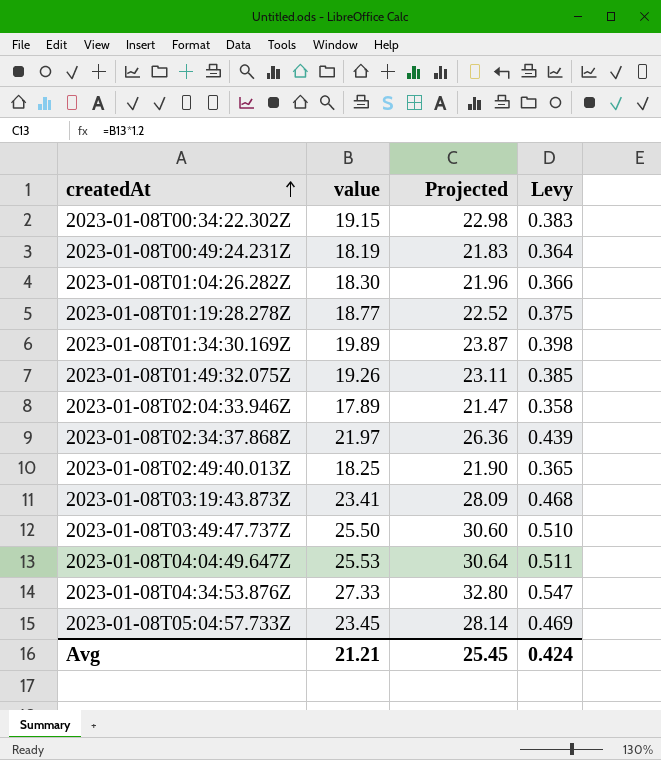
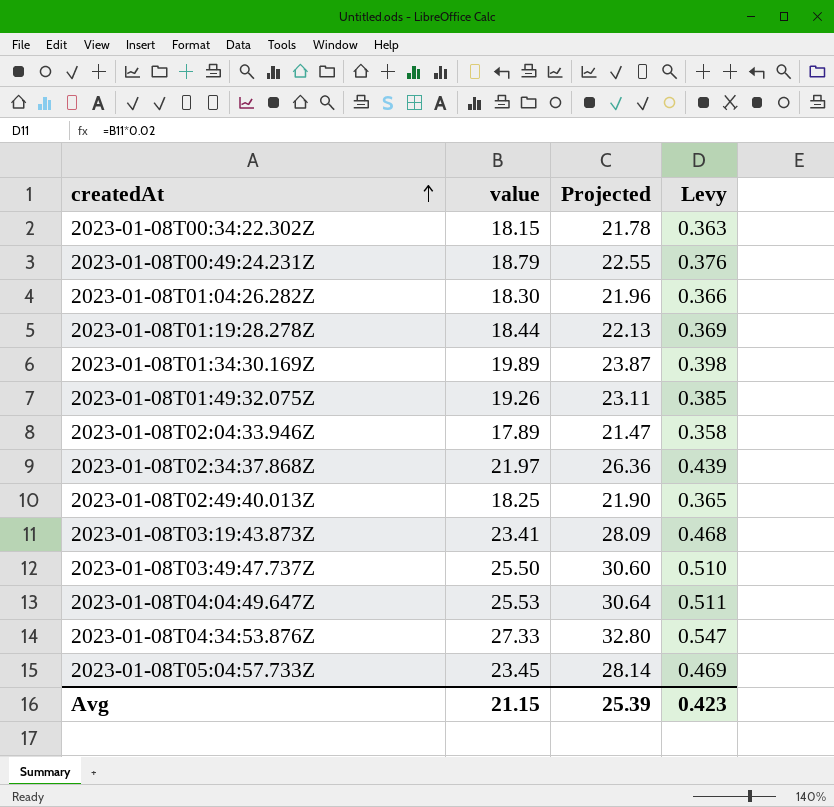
2023-01-08T00:34:22.302Z | value: 19.15 -> 18.15
2023-01-08T00:34:22.302Z | Projected: 22.98 -> 21.78
2023-01-08T00:34:22.302Z | Levy: 0.383 -> 0.363
2023-01-08T00:49:24.231Z | value: 18.19 -> 18.79
2023-01-08T00:49:24.231Z | Projected: 21.83 -> 22.55
2023-01-08T00:49:24.231Z | Levy: 0.364 -> 0.376
2023-01-08T01:19:28.278Z | value: 18.77 -> 18.44
2023-01-08T01:19:28.278Z | Projected: 22.52 -> 22.13
2023-01-08T01:19:28.278Z | Levy: 0.375 -> 0.369
Avg | value: 21.21 -> 21.15
Avg | Projected: 25.45 -> 25.39
Avg | Levy: 0.424 -> 0.423

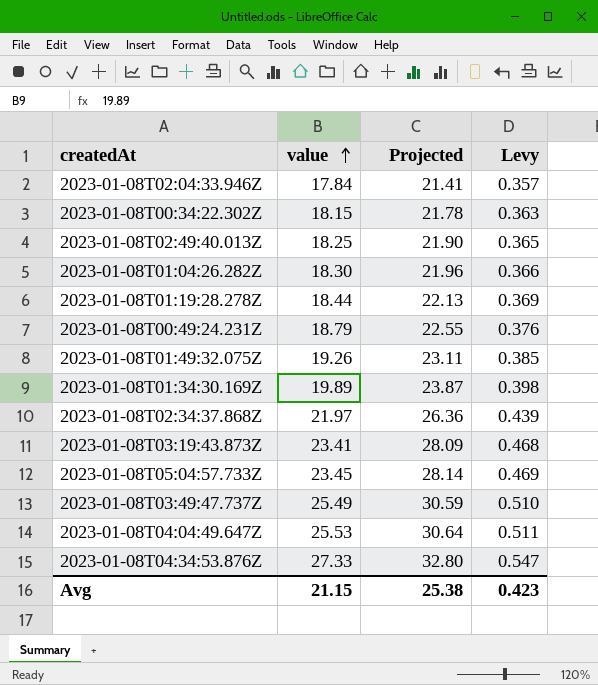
row order: createdAt ascending -> value ascending
2023-01-08T02:04:33.946Z | value: 17.89 -> 17.84
2023-01-08T02:04:33.946Z | Projected: 21.47 -> 21.41
2023-01-08T02:04:33.946Z | Levy: 0.358 -> 0.357
2023-01-08T03:49:47.737Z | value: 25.50 -> 25.49
2023-01-08T03:49:47.737Z | Projected: 30.60 -> 30.59
Avg | Projected: 25.39 -> 25.38

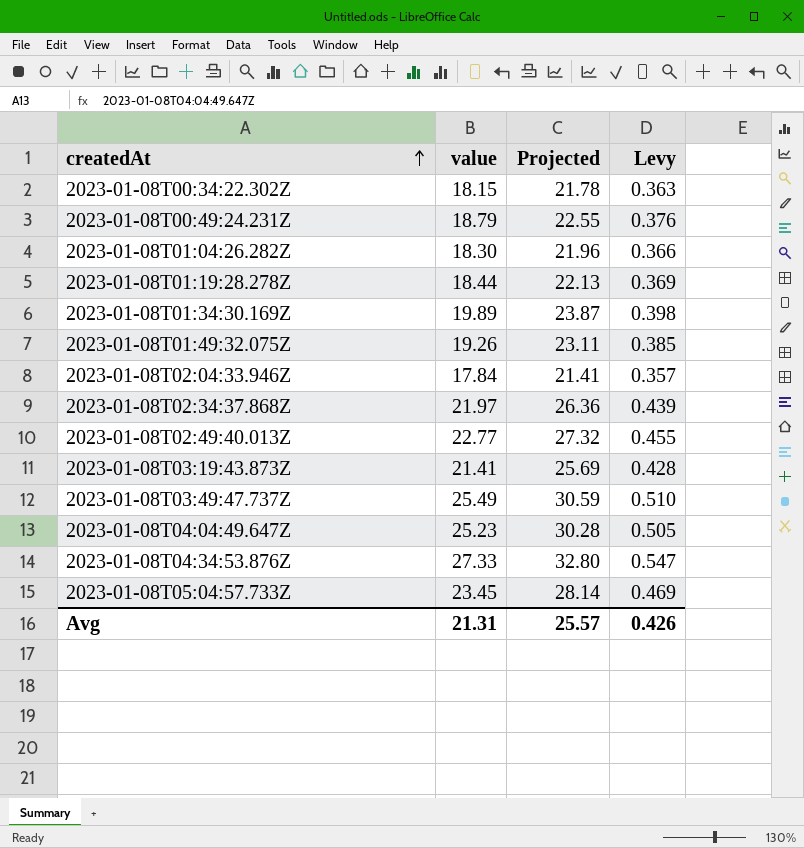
row order: value ascending -> createdAt ascending
2023-01-08T02:49:40.013Z | value: 18.25 -> 22.77
2023-01-08T02:49:40.013Z | Projected: 21.90 -> 27.32
2023-01-08T02:49:40.013Z | Levy: 0.365 -> 0.455
2023-01-08T03:19:43.873Z | value: 23.41 -> 21.41
2023-01-08T03:19:43.873Z | Projected: 28.09 -> 25.69
2023-01-08T03:19:43.873Z | Levy: 0.468 -> 0.428
2023-01-08T04:04:49.647Z | value: 25.53 -> 25.23
2023-01-08T04:04:49.647Z | Projected: 30.64 -> 30.28
2023-01-08T04:04:49.647Z | Levy: 0.511 -> 0.505
Avg | value: 21.15 -> 21.31
Avg | Projected: 25.38 -> 25.57
Avg | Levy: 0.423 -> 0.426

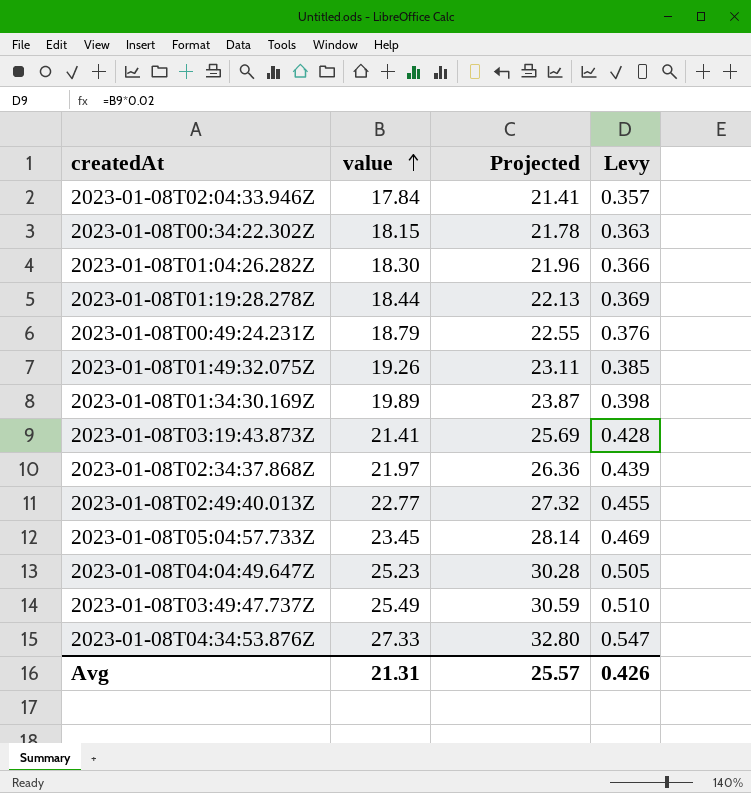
row order: createdAt ascending -> value ascending

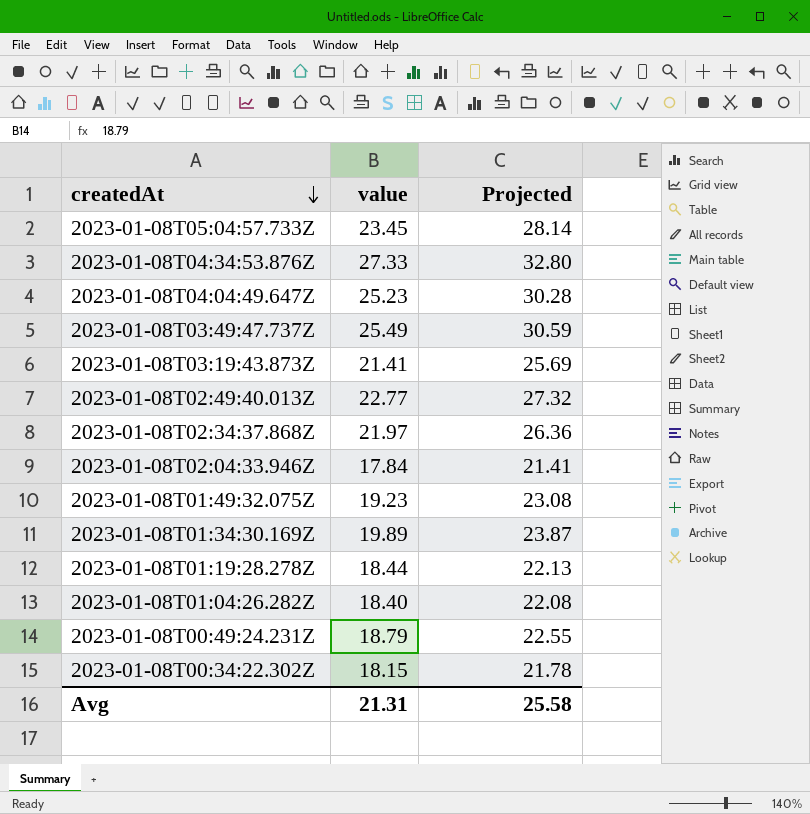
row order: value ascending -> createdAt descending
column Levy | formula: [value] * 0.02 -> none
2023-01-08T01:49:32.075Z | value: 19.26 -> 19.23
2023-01-08T01:49:32.075Z | Projected: 23.11 -> 23.08
2023-01-08T01:04:26.282Z | value: 18.30 -> 18.40
2023-01-08T01:04:26.282Z | Projected: 21.96 -> 22.08
Avg | Projected: 25.57 -> 25.58

